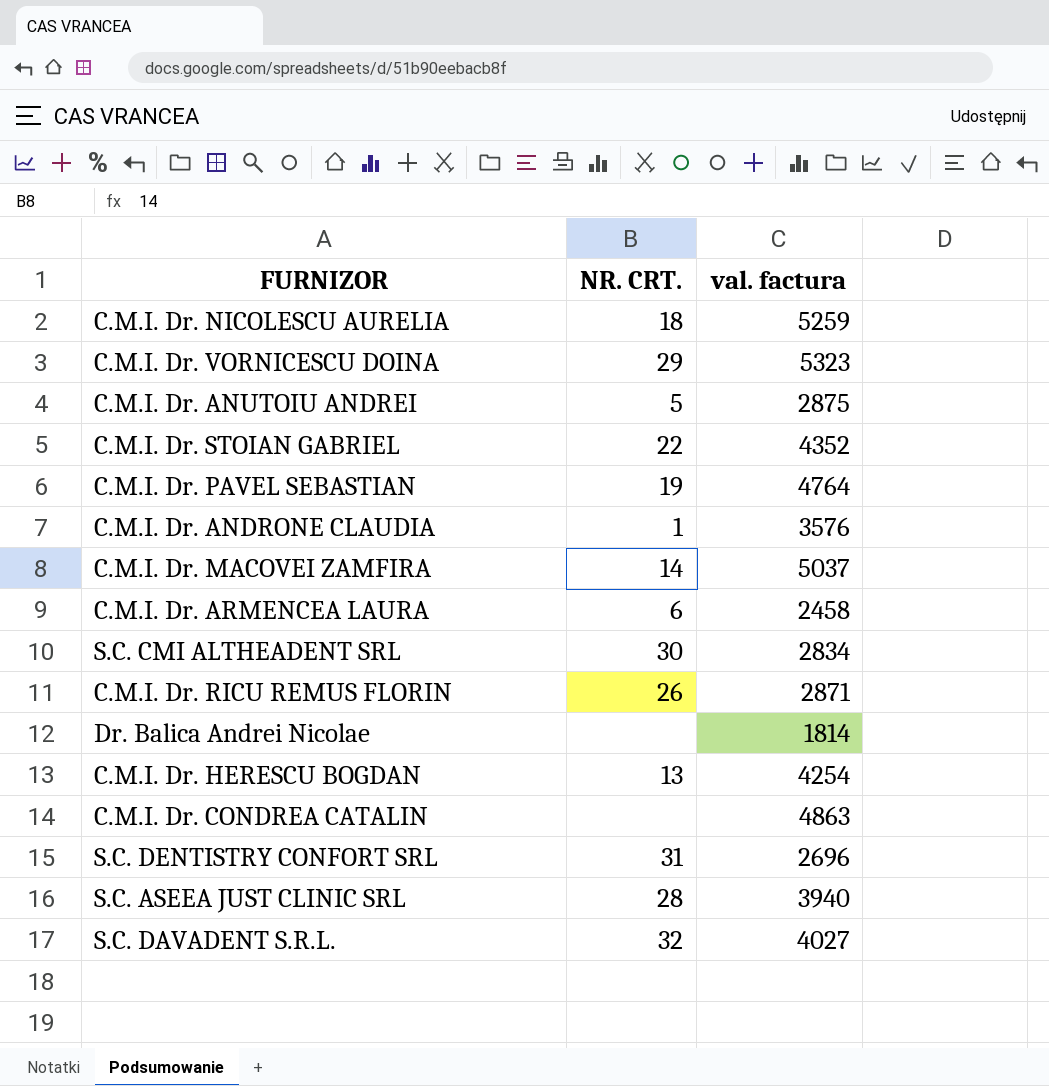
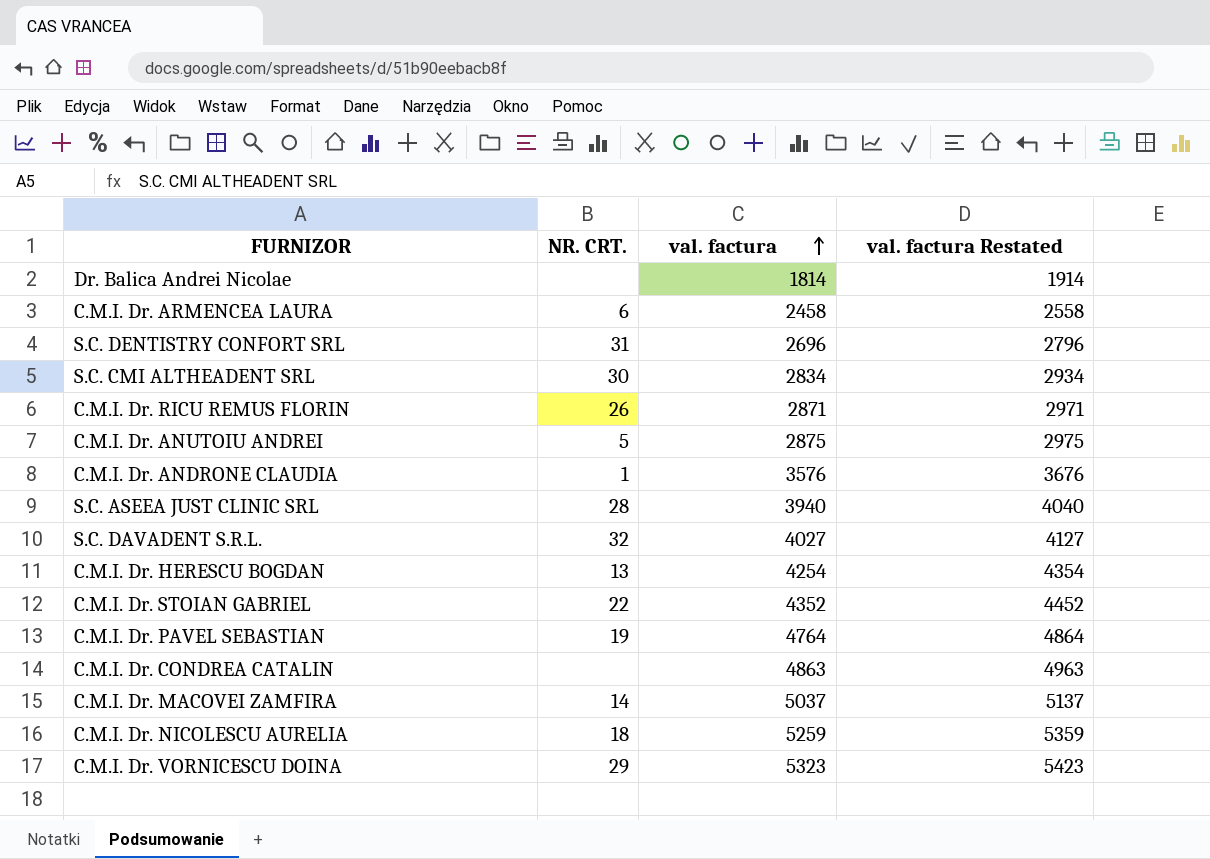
row order: none -> val. factura ascending
column val. factura Restated | formula: none -> [val. factura] + 100

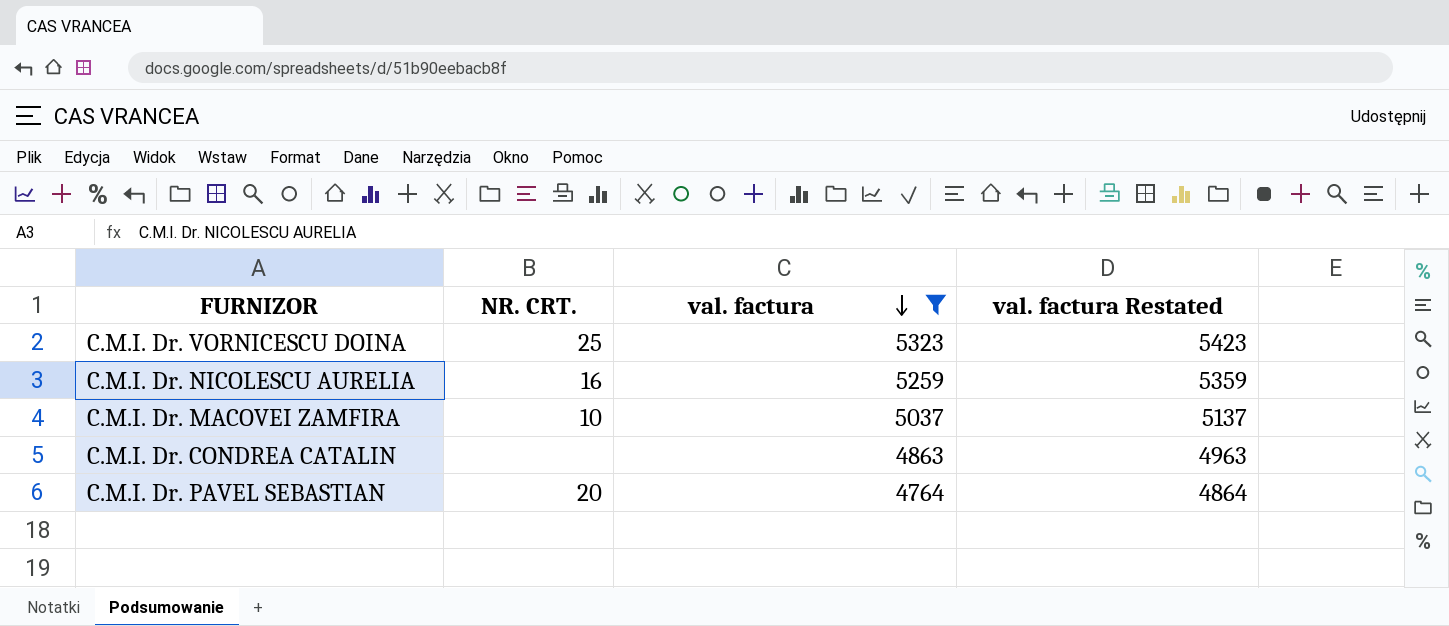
filter: none -> val. factura >= 4764
row order: val. factura ascending -> val. factura descending
C.M.I. Dr. VORNICESCU DOINA | NR. CRT.: 29 -> 25
C.M.I. Dr. NICOLESCU AURELIA | NR. CRT.: 18 -> 16
C.M.I. Dr. MACOVEI ZAMFIRA | NR. CRT.: 14 -> 10
C.M.I. Dr. PAVEL SEBASTIAN | NR. CRT.: 19 -> 20

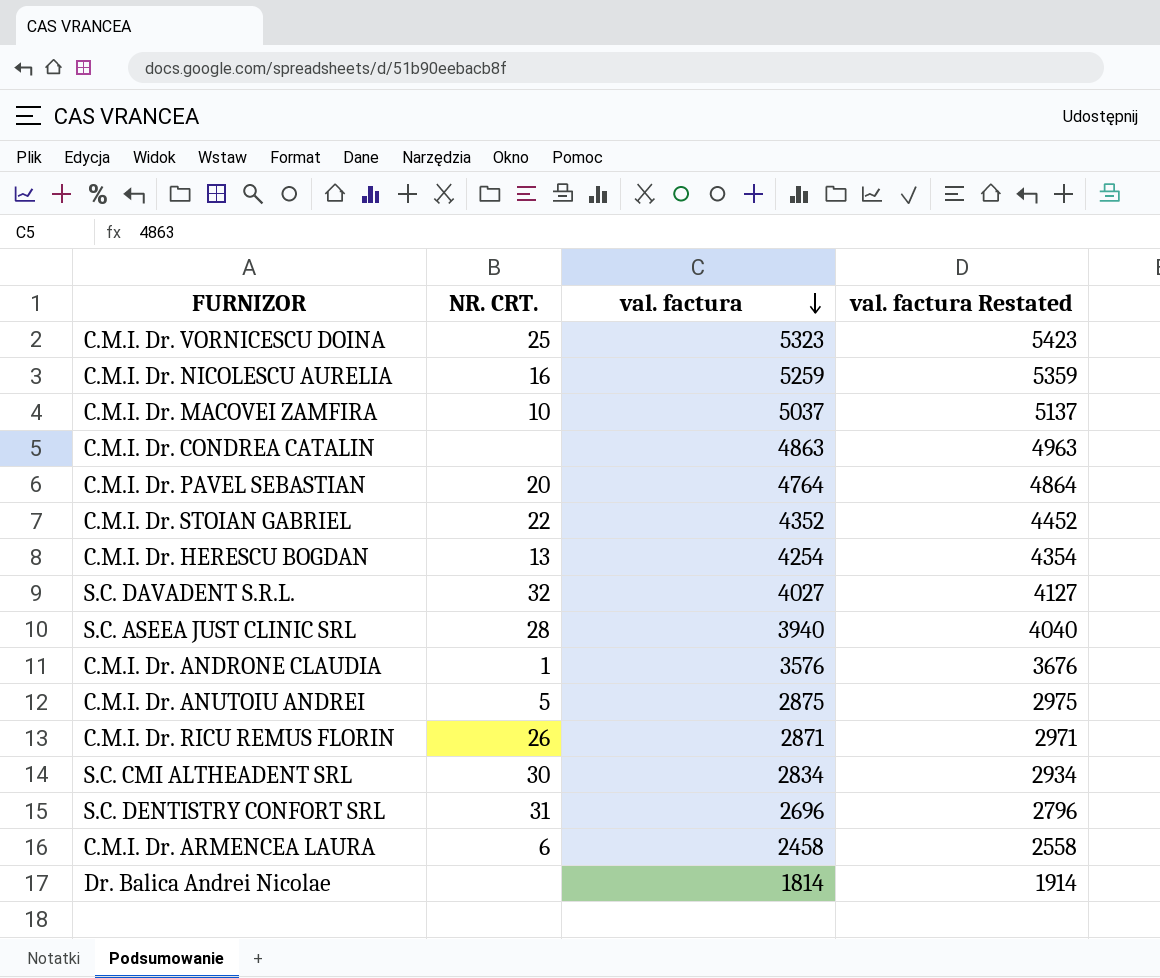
filter: val. factura >= 4764 -> none

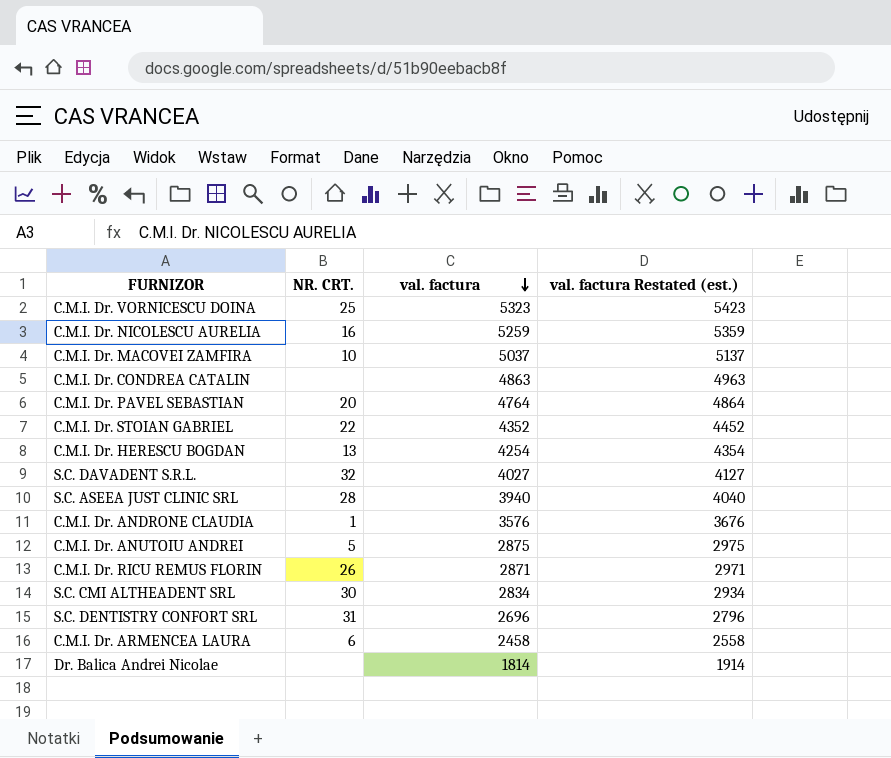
column name: val. factura Restated -> val. factura Restated (est.)

